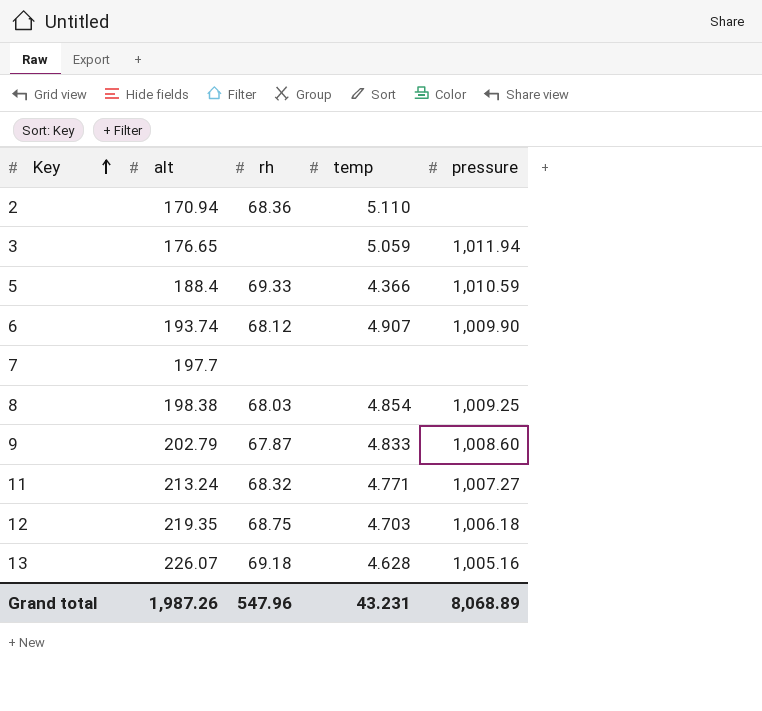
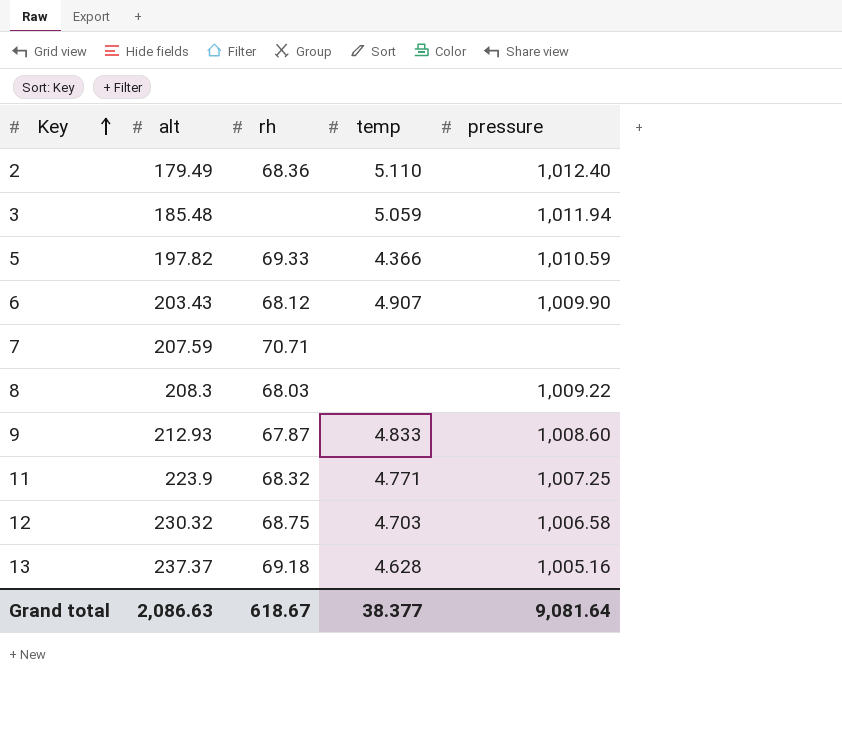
2 | alt: 170.94 -> 179.49
2 | pressure: none -> 1,012.40
3 | alt: 176.65 -> 185.48
5 | alt: 188.4 -> 197.82
6 | alt: 193.74 -> 203.43
7 | alt: 197.7 -> 207.59
7 | rh: none -> 70.71
8 | alt: 198.38 -> 208.3
8 | temp: 4.854 -> none
8 | pressure: 1,009.25 -> 1,009.22
9 | alt: 202.79 -> 212.93
11 | alt: 213.24 -> 223.9
11 | pressure: 1,007.27 -> 1,007.25
12 | alt: 219.35 -> 230.32
12 | pressure: 1,006.18 -> 1,006.58
13 | alt: 226.07 -> 237.37
Grand total | alt: 1,987.26 -> 2,086.63
Grand total | rh: 547.96 -> 618.67
Grand total | temp: 43.231 -> 38.377
Grand total | pressure: 8,068.89 -> 9,081.64

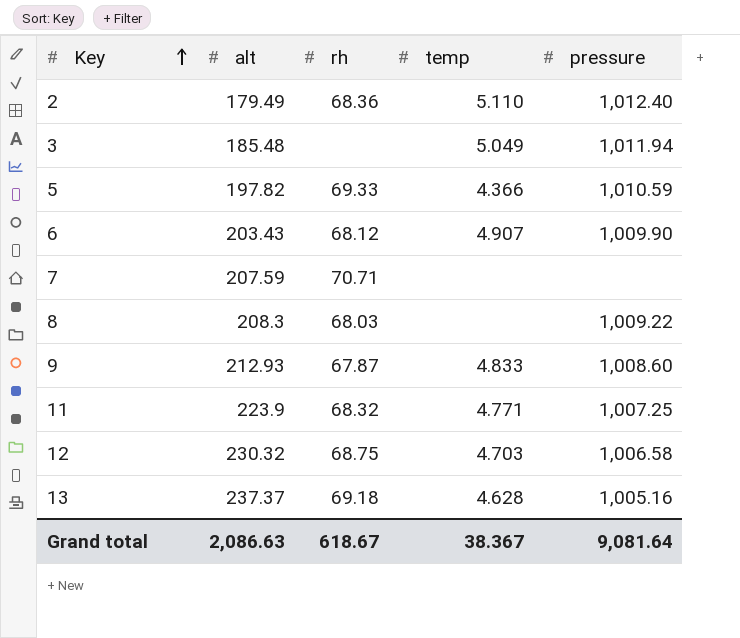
3 | temp: 5.059 -> 5.049
Grand total | temp: 38.377 -> 38.367

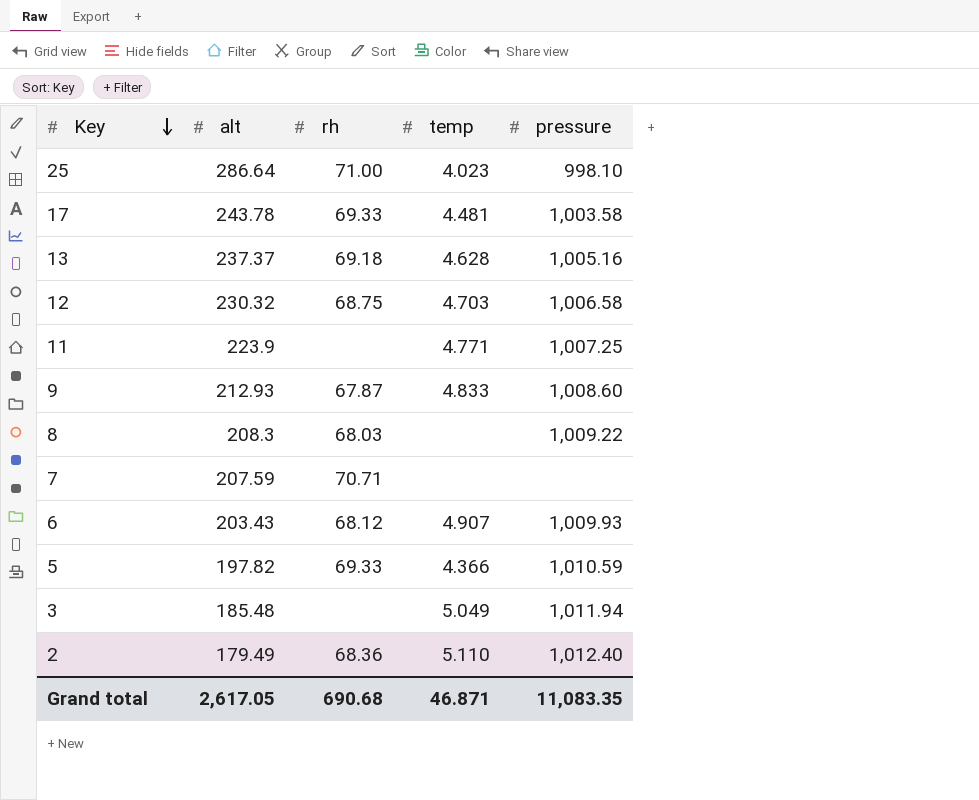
row order: Key ascending -> Key descending
row 25: none -> 286.64 | 71.00 | 4.023 | 998.10
row 17: none -> 243.78 | 69.33 | 4.481 | 1,003.58
11 | rh: 68.32 -> none
6 | pressure: 1,009.90 -> 1,009.93
Grand total | alt: 2,086.63 -> 2,617.05
Grand total | rh: 618.67 -> 690.68
Grand total | temp: 38.367 -> 46.871
Grand total | pressure: 9,081.64 -> 11,083.35

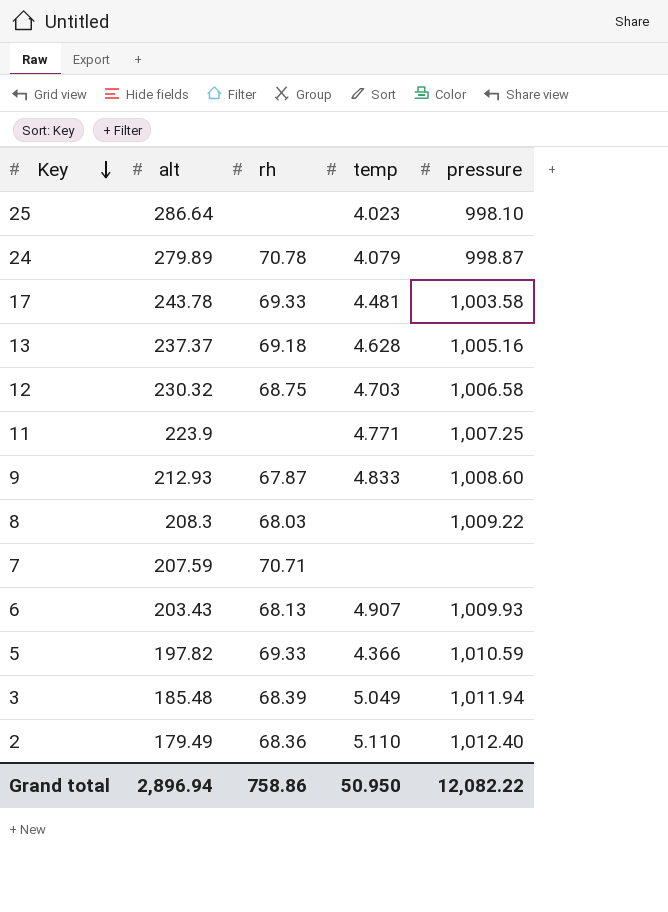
25 | rh: 71.00 -> none
row 24: none -> 279.89 | 70.78 | 4.079 | 998.87
6 | rh: 68.12 -> 68.13
3 | rh: none -> 68.39
Grand total | alt: 2,617.05 -> 2,896.94
Grand total | rh: 690.68 -> 758.86
Grand total | temp: 46.871 -> 50.950
Grand total | pressure: 11,083.35 -> 12,082.22

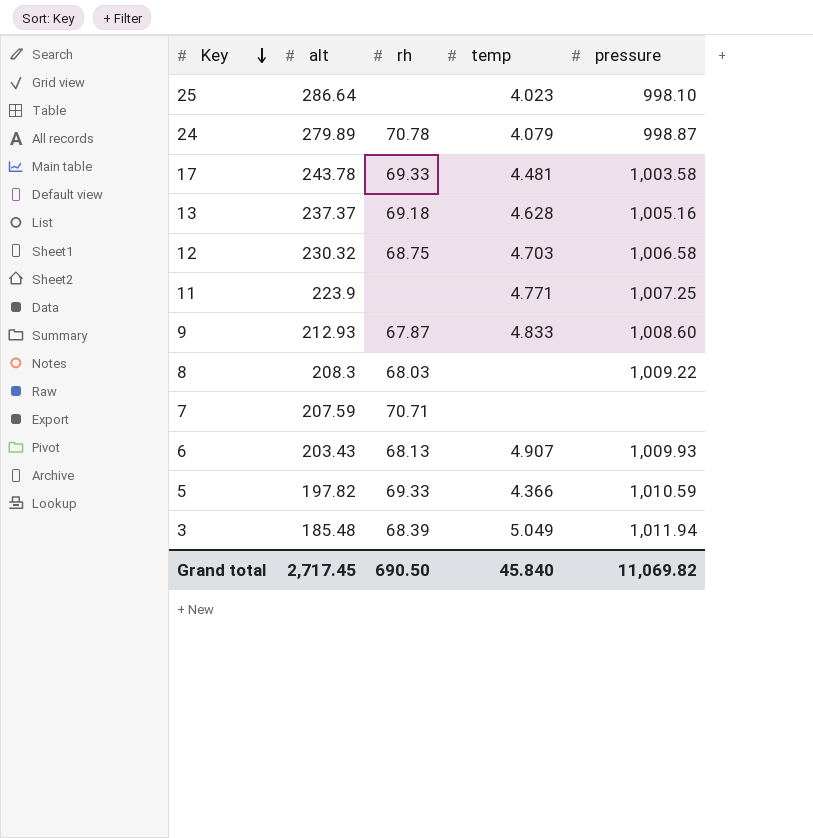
row 2: 179.49 | 68.36 | 5.110 | 1,012.40 -> none
Grand total | alt: 2,896.94 -> 2,717.45
Grand total | rh: 758.86 -> 690.50
Grand total | temp: 50.950 -> 45.840
Grand total | pressure: 12,082.22 -> 11,069.82

